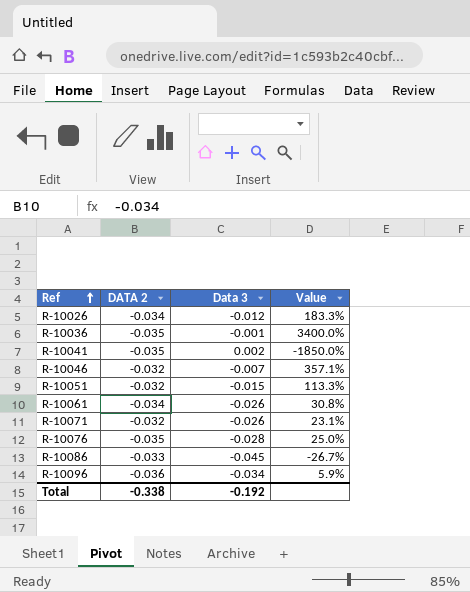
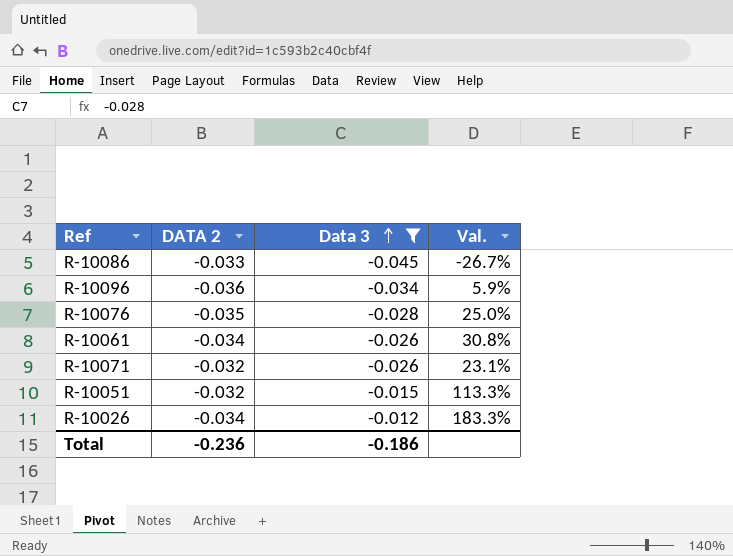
filter: none -> Data 3 <= -0.012
row order: Ref ascending -> Data 3 ascending
column name: Value -> Val.
Total | DATA 2: -0.338 -> -0.236
Total | Data 3: -0.192 -> -0.186

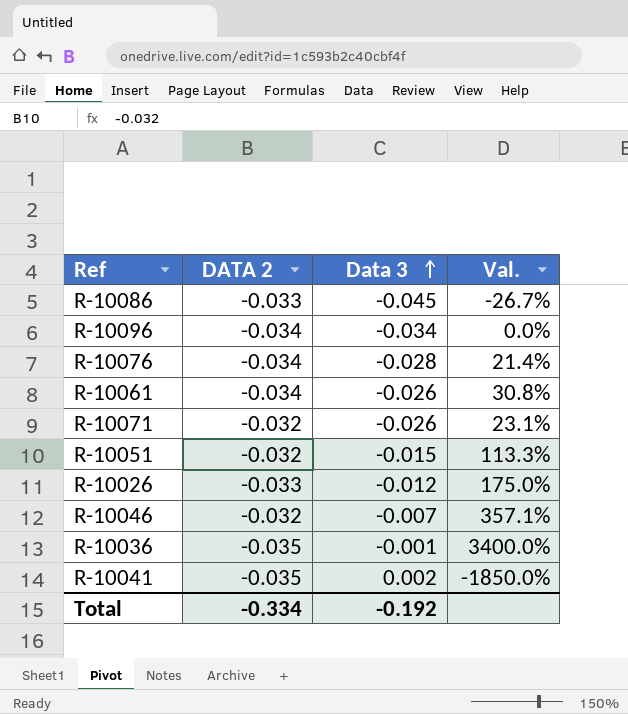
filter: Data 3 <= -0.012 -> none
R-10096 | DATA 2: -0.036 -> -0.034
R-10096 | Val.: 5.9% -> 0.0%
R-10076 | DATA 2: -0.035 -> -0.034
R-10076 | Val.: 25.0% -> 21.4%
R-10026 | DATA 2: -0.034 -> -0.033
R-10026 | Val.: 183.3% -> 175.0%
Total | DATA 2: -0.236 -> -0.334
Total | Data 3: -0.186 -> -0.192

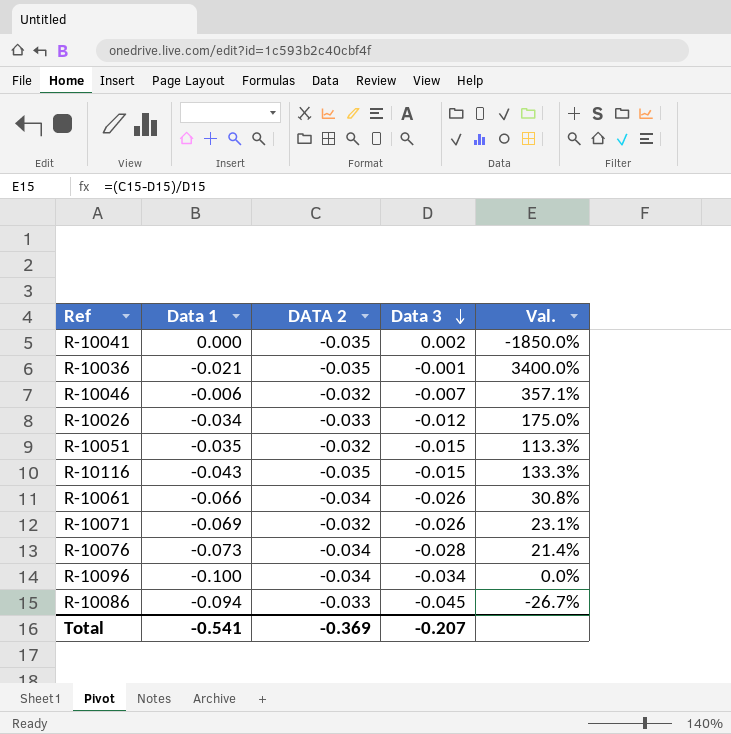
row order: Data 3 ascending -> Data 3 descending
column Data 1 | position: none -> 2
row R-10116: none -> -0.043 | -0.035 | -0.015 | 133.3%
Total | DATA 2: -0.334 -> -0.369
Total | Data 3: -0.192 -> -0.207

